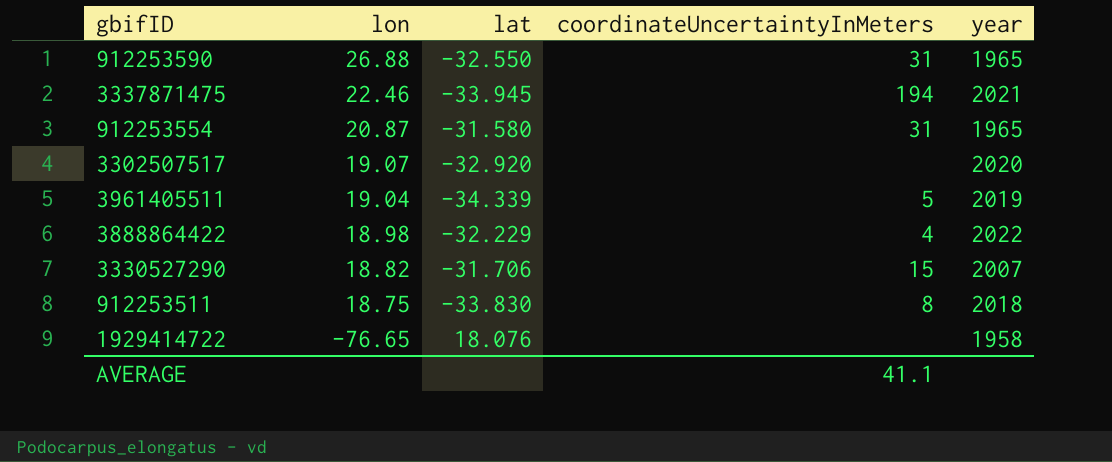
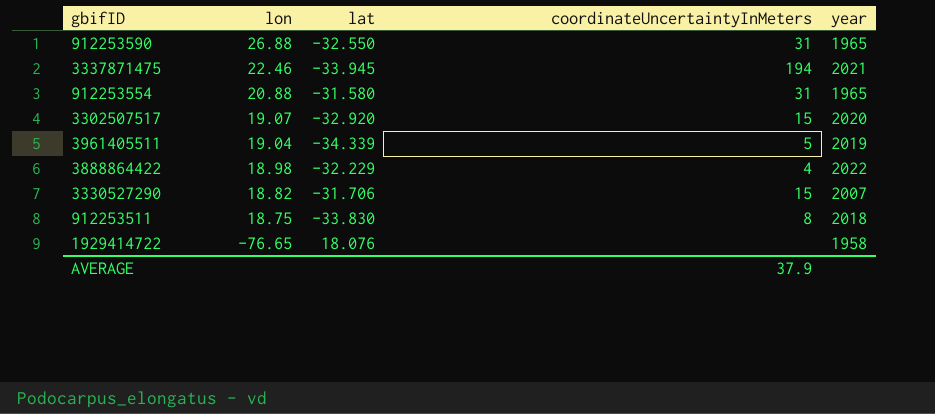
912253554 | lon: 20.87 -> 20.88
3302507517 | coordinateUncertaintyInMeters: none -> 15
AVERAGE | coordinateUncertaintyInMeters: 41.1 -> 37.9

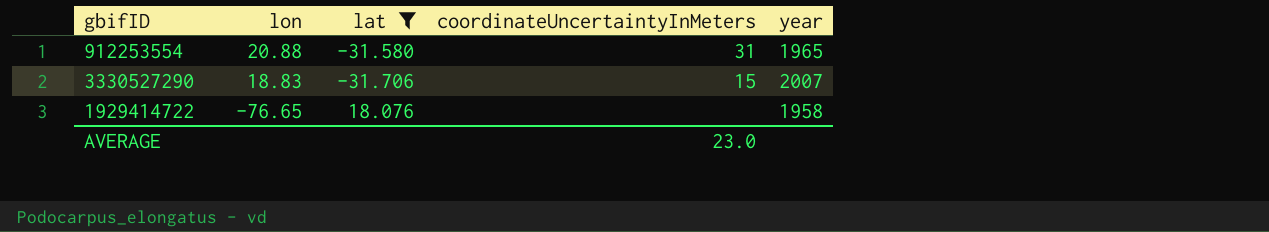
filter: none -> lat >= -31.706
3330527290 | lon: 18.82 -> 18.83
AVERAGE | coordinateUncertaintyInMeters: 37.9 -> 23.0

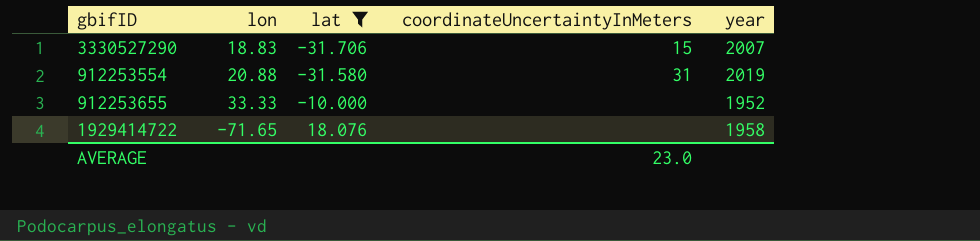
row order: lon descending -> lat ascending
912253554 | year: 1965 -> 2019
row 912253655: none -> 33.33 | -10.000 | none | 1952
1929414722 | lon: -76.65 -> -71.65

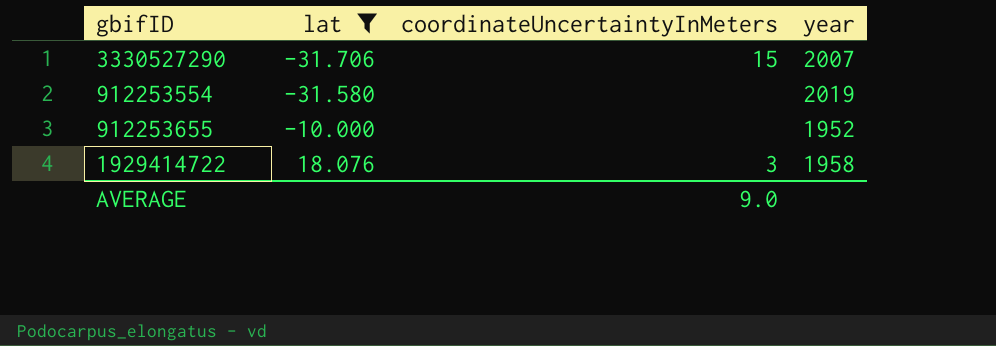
column lon | position: 2 -> none
912253554 | coordinateUncertaintyInMeters: 31 -> none
1929414722 | coordinateUncertaintyInMeters: none -> 3
AVERAGE | coordinateUncertaintyInMeters: 23.0 -> 9.0

